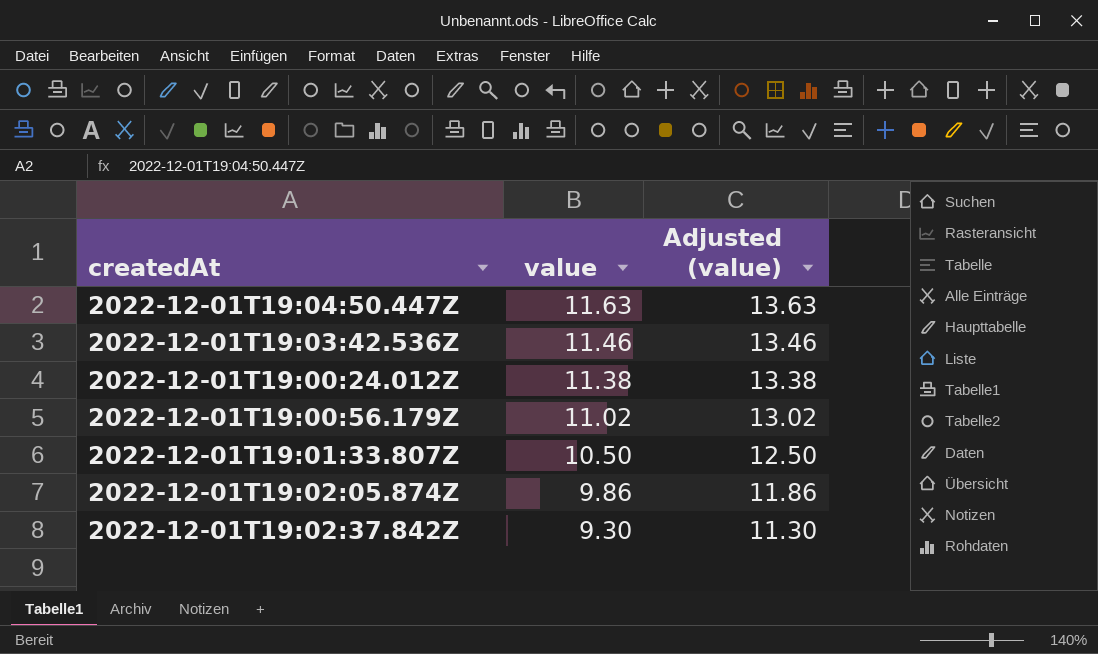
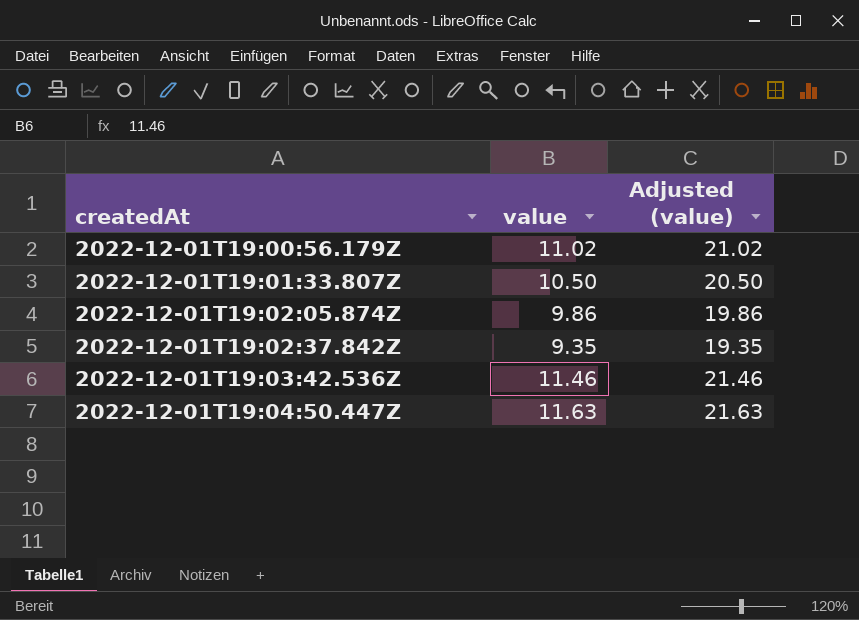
row order: value descending -> createdAt ascending
column Adjusted (value) | formula: [value] + 2 -> [value] + 10
row 2022-12-01T19:00:24.012Z: 11.38 | 13.38 -> none
2022-12-01T19:02:37.842Z | value: 9.30 -> 9.35

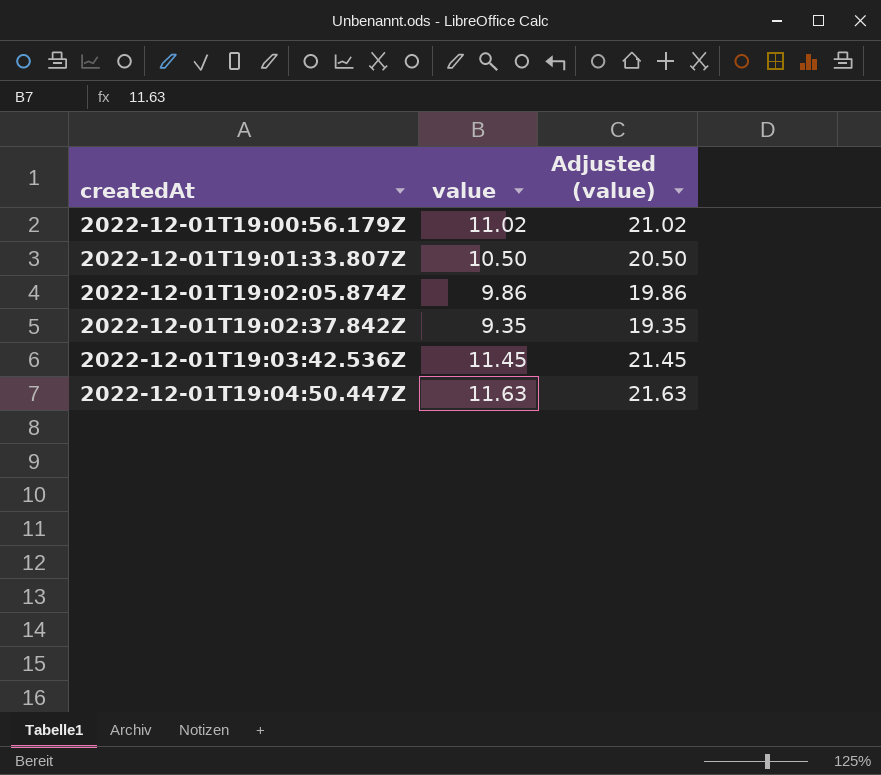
2022-12-01T19:03:42.536Z | value: 11.46 -> 11.45
2022-12-01T19:03:42.536Z | Adjusted (value): 21.46 -> 21.45

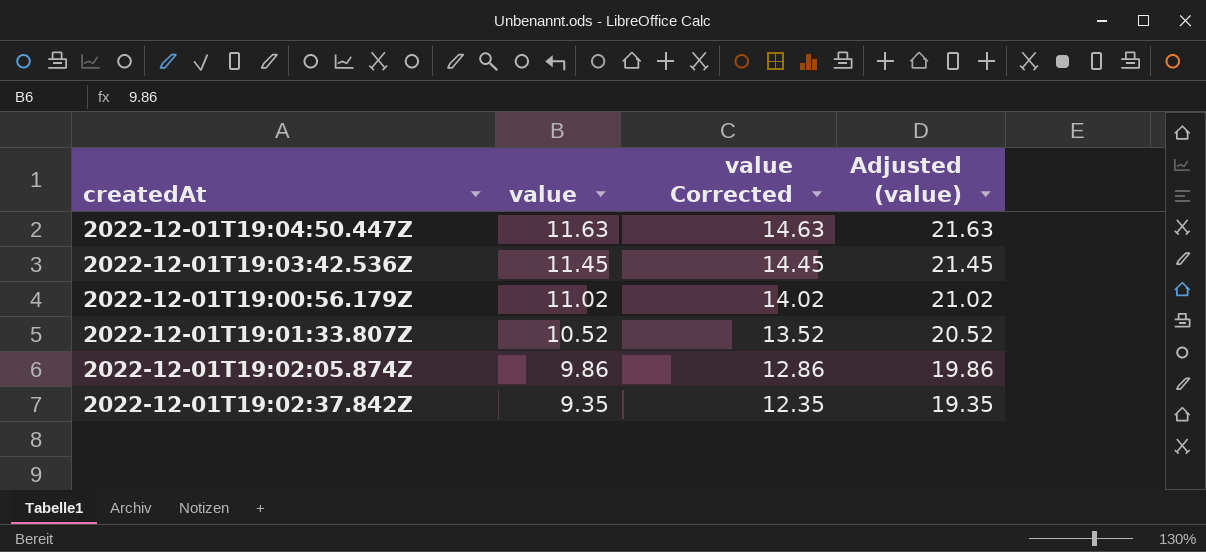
row order: createdAt ascending -> value descending
column value Corrected | formula: none -> [value] + 3
2022-12-01T19:01:33.807Z | value: 10.50 -> 10.52
2022-12-01T19:01:33.807Z | Adjusted (value): 20.50 -> 20.52

